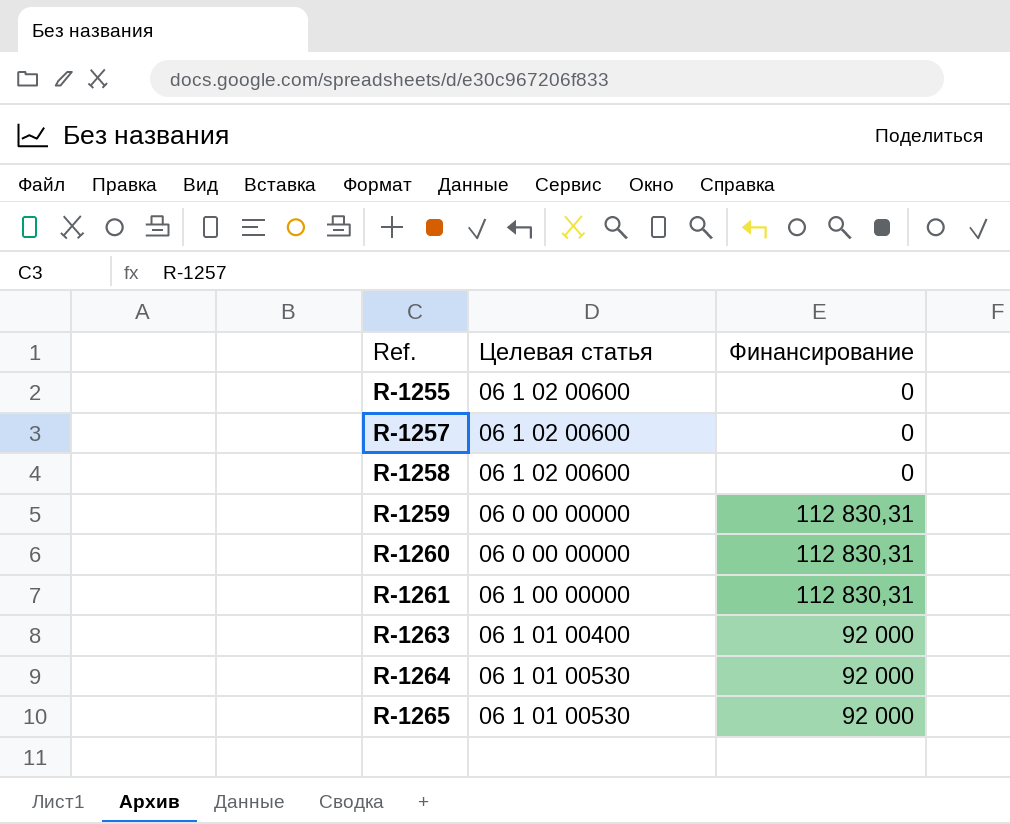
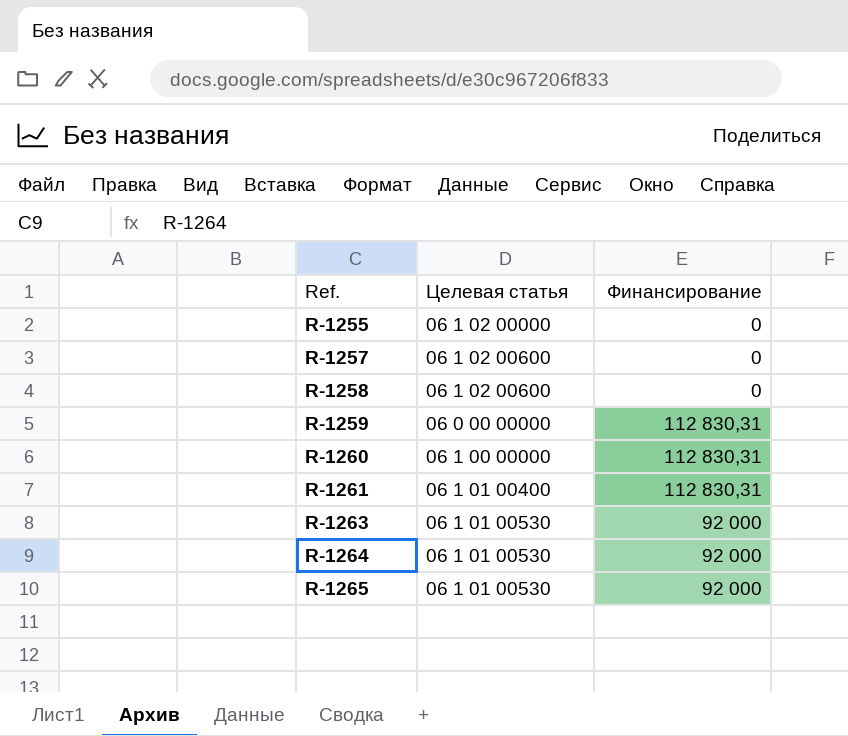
R-1255 | Целевая статья: 06 1 02 00600 -> 06 1 02 00000
R-1260 | Целевая статья: 06 0 00 00000 -> 06 1 00 00000
R-1261 | Целевая статья: 06 1 00 00000 -> 06 1 01 00400
R-1263 | Целевая статья: 06 1 01 00400 -> 06 1 01 00530

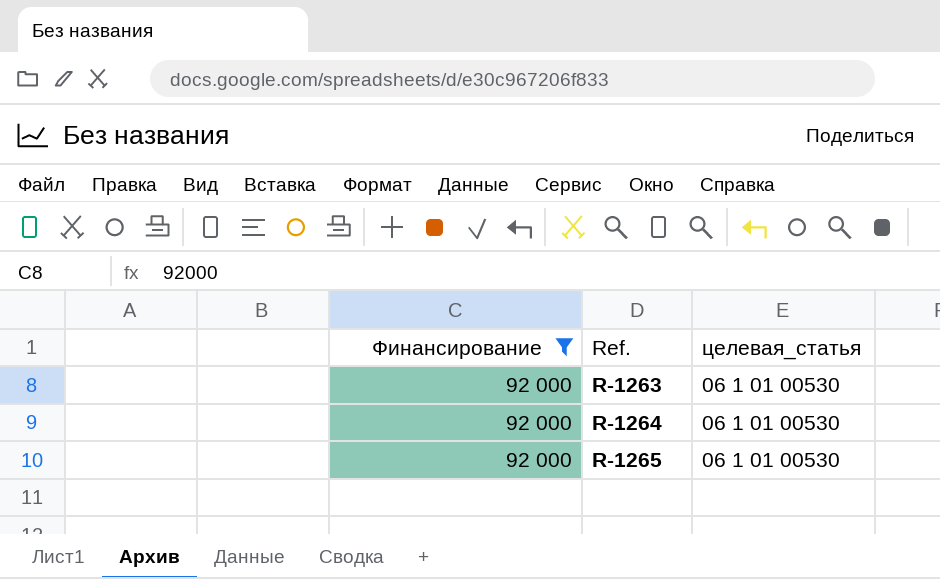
filter: none -> Финансирование = 92 000
column Финансирование | position: 3 -> 1
column name: Целевая статья -> целевая_статья

